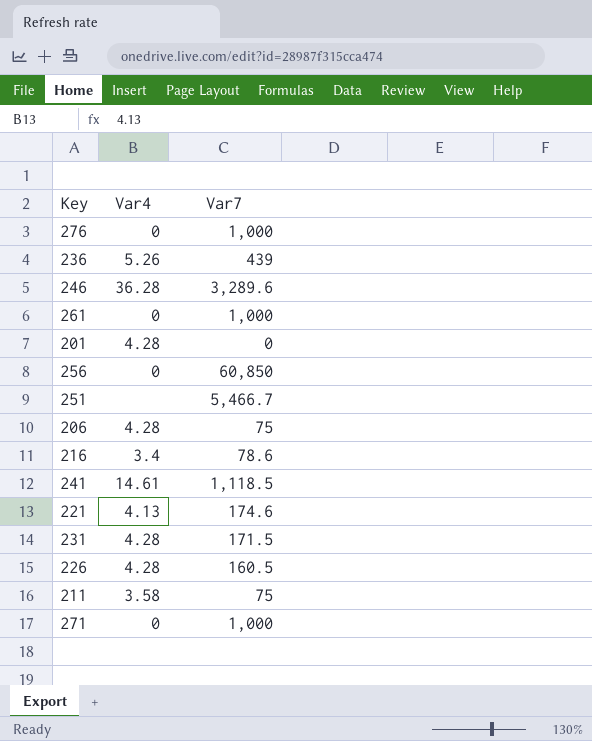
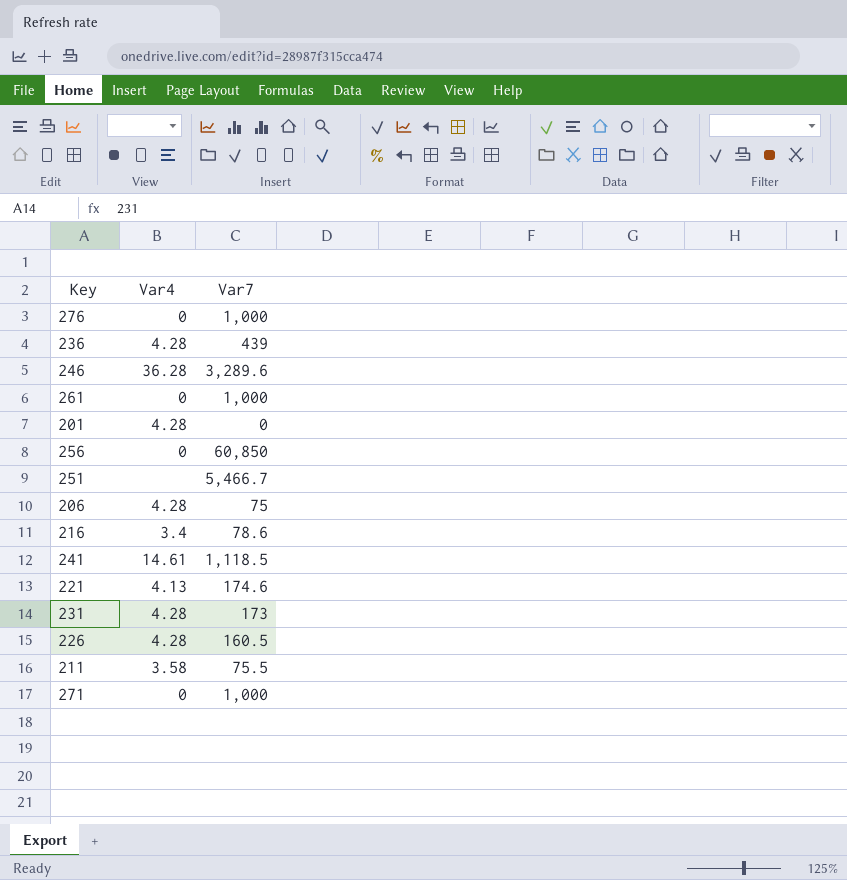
236 | Var4: 5.26 -> 4.28
231 | Var7: 171.5 -> 173
211 | Var7: 75 -> 75.5

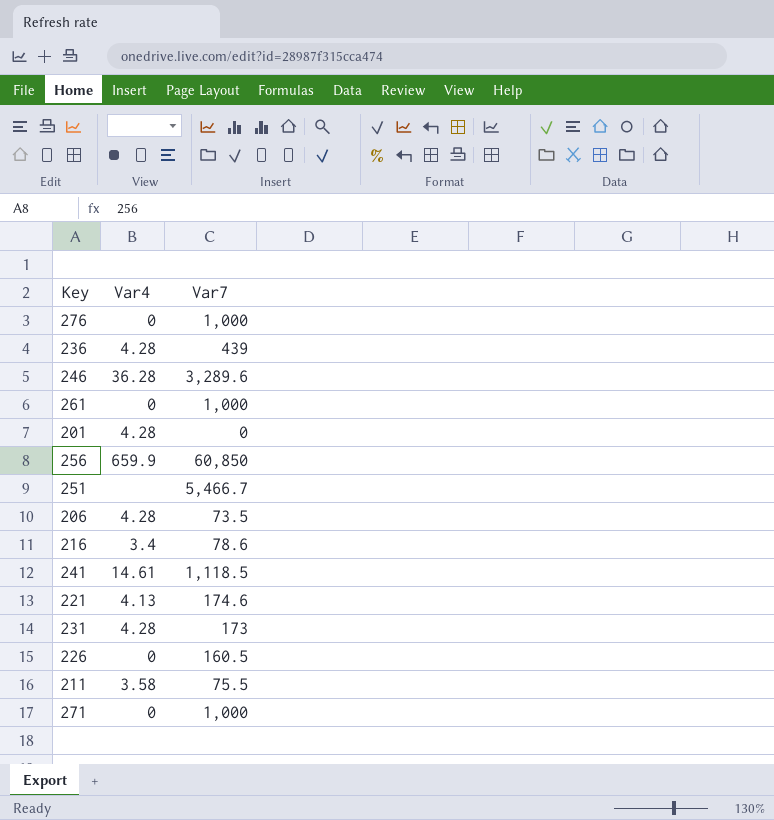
256 | Var4: 0 -> 659.9
206 | Var7: 75 -> 73.5
226 | Var4: 4.28 -> 0

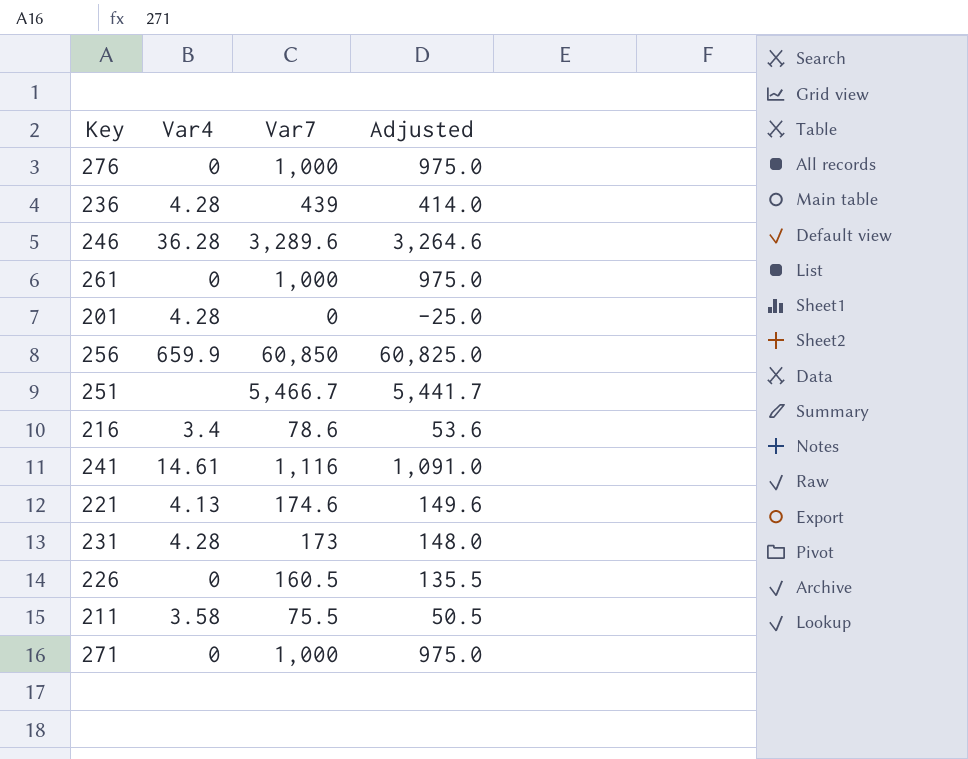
column Adjusted | formula: none -> [Var7] - 25
row 206: 4.28 | 73.5 -> none
241 | Var7: 1,118.5 -> 1,116

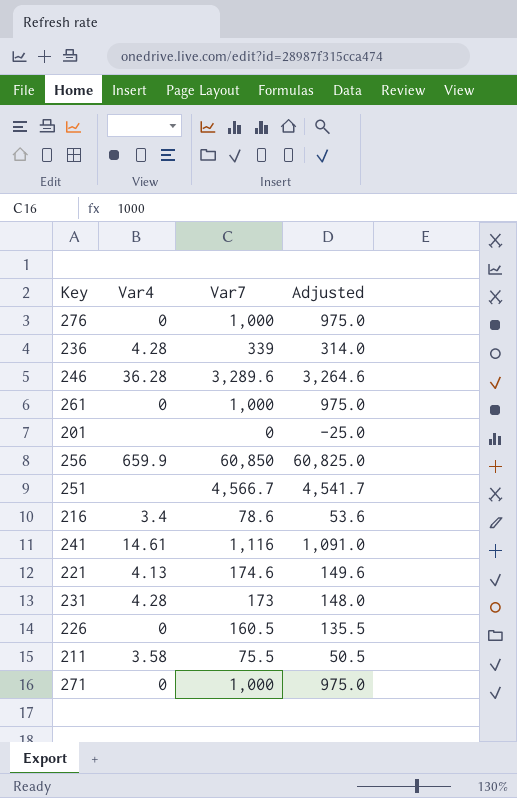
236 | Var7: 439 -> 339
236 | Adjusted: 414.0 -> 314.0
201 | Var4: 4.28 -> none
251 | Var7: 5,466.7 -> 4,566.7
251 | Adjusted: 5,441.7 -> 4,541.7

